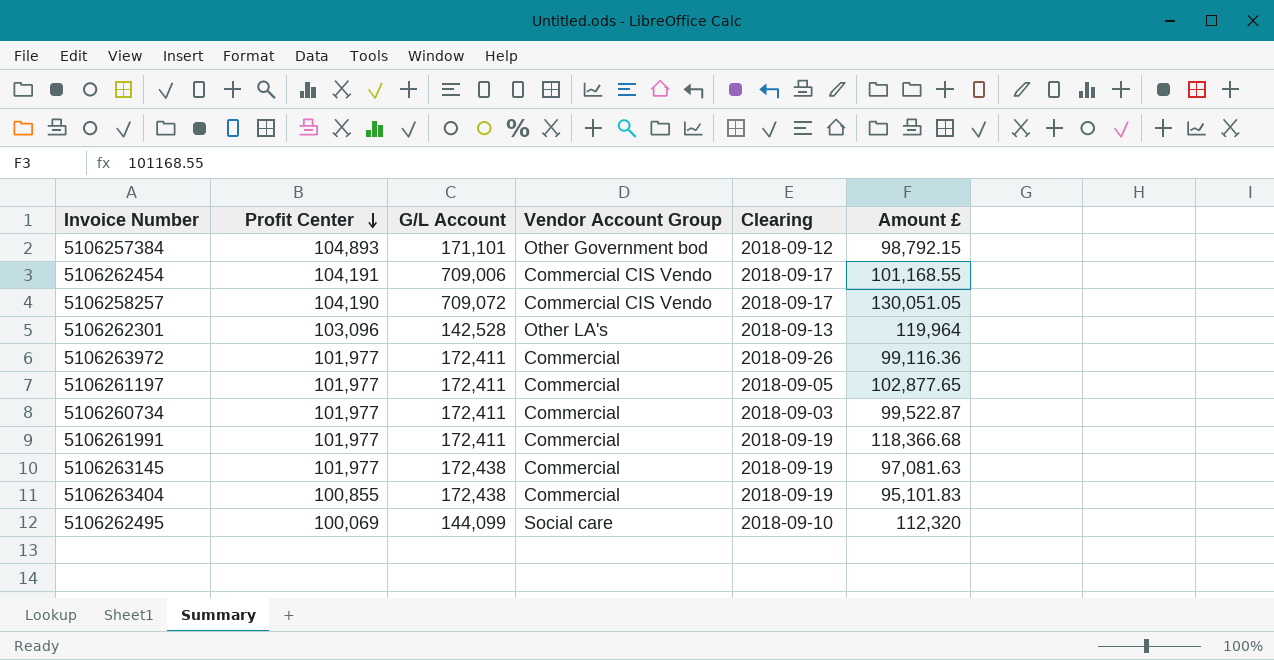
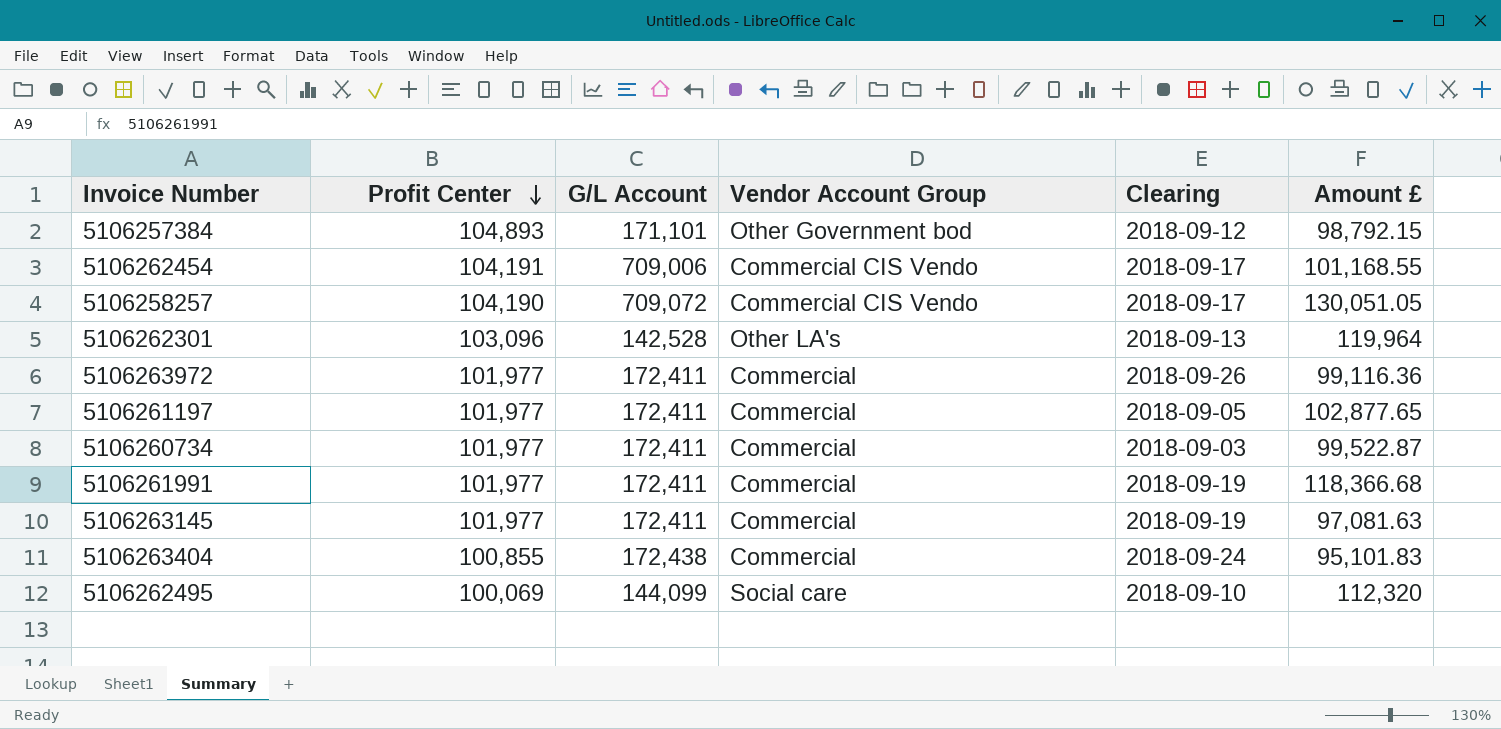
5106263145 | G/L Account: 172,438 -> 172,411
5106263404 | Clearing: 2018-09-19 -> 2018-09-24

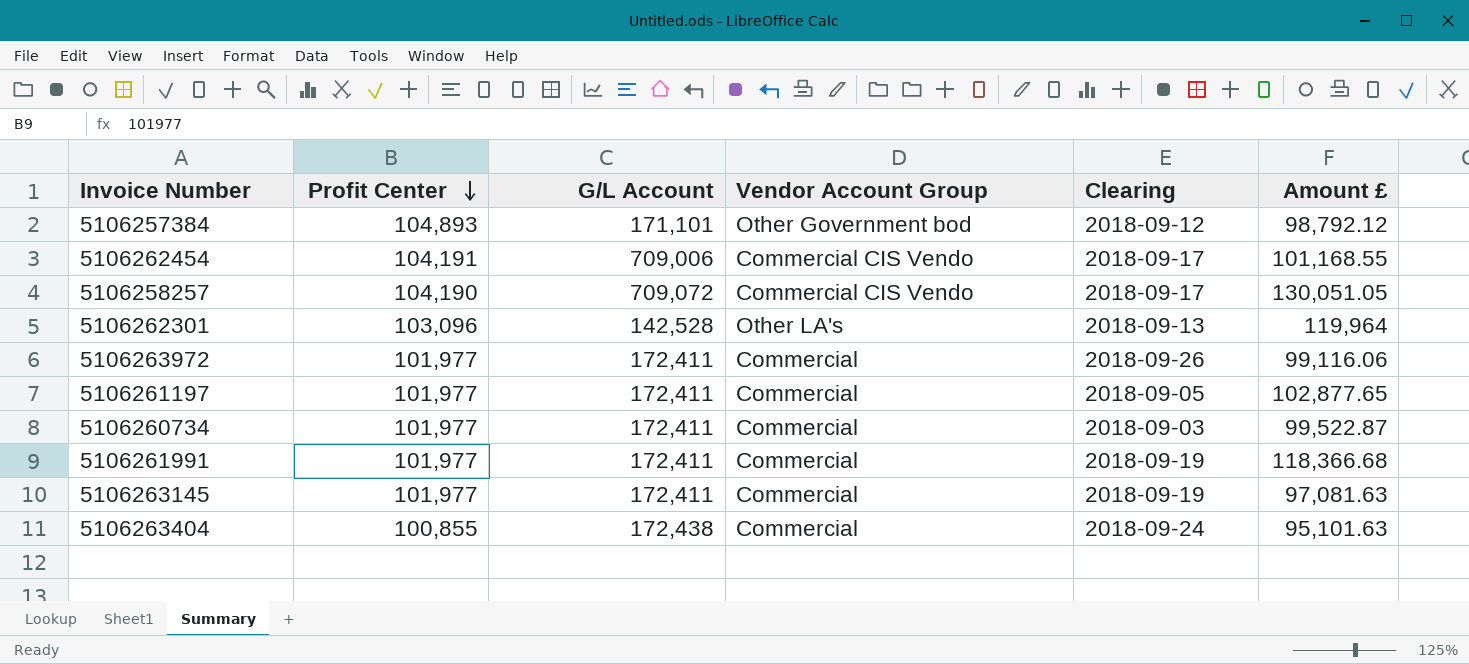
row 5106262495: 100,069 | 144,099 | Social care | 2018-09-10 | 112,320 -> none
5106257384 | Amount £: 98,792.15 -> 98,792.12
5106263972 | Amount £: 99,116.36 -> 99,116.06
5106263404 | Amount £: 95,101.83 -> 95,101.63

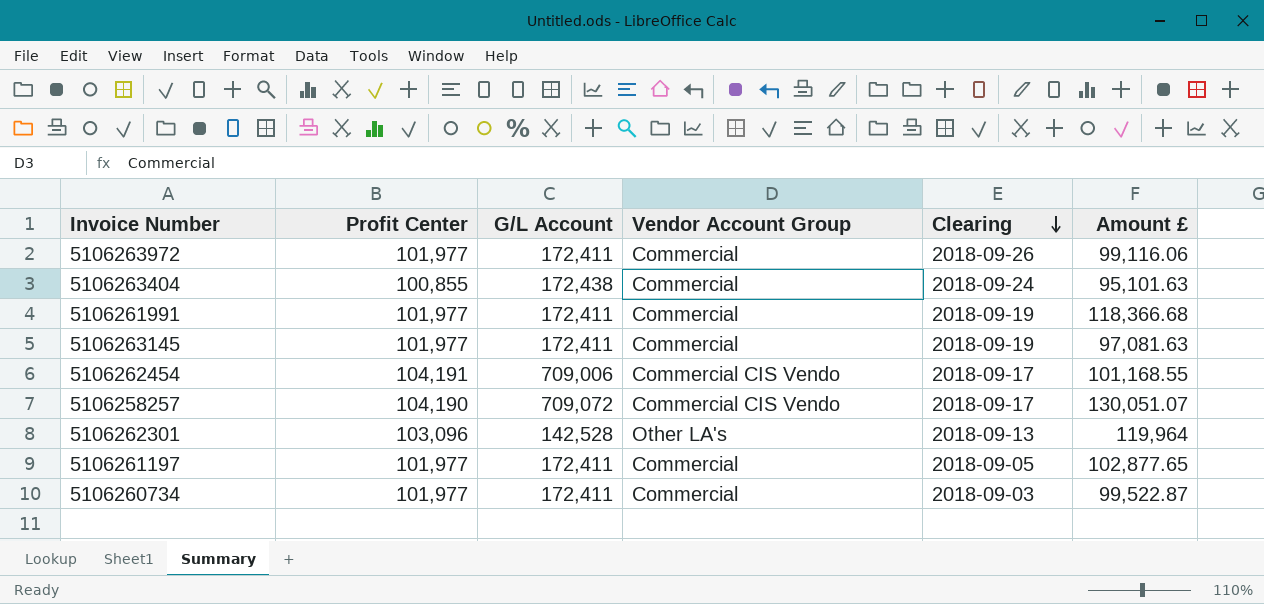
row order: Profit Center descending -> Clearing descending
row 5106257384: 104,893 | 171,101 | Other Government bod | 2018-09-12 | 98,792.12 -> none
5106258257 | Amount £: 130,051.05 -> 130,051.07

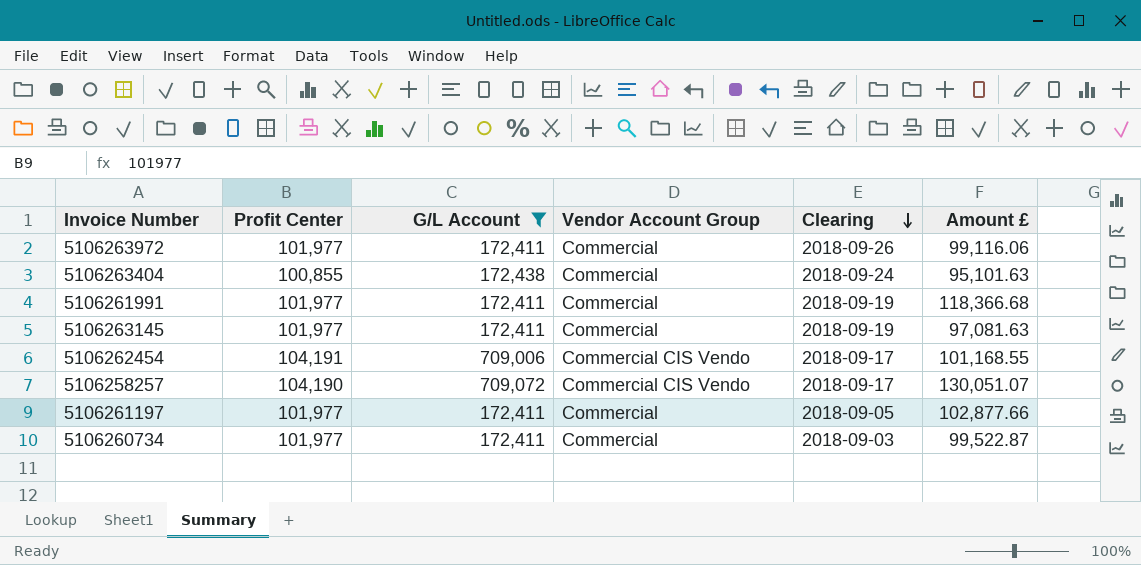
filter: none -> G/L Account != 142,528
5106261197 | Amount £: 102,877.65 -> 102,877.66

